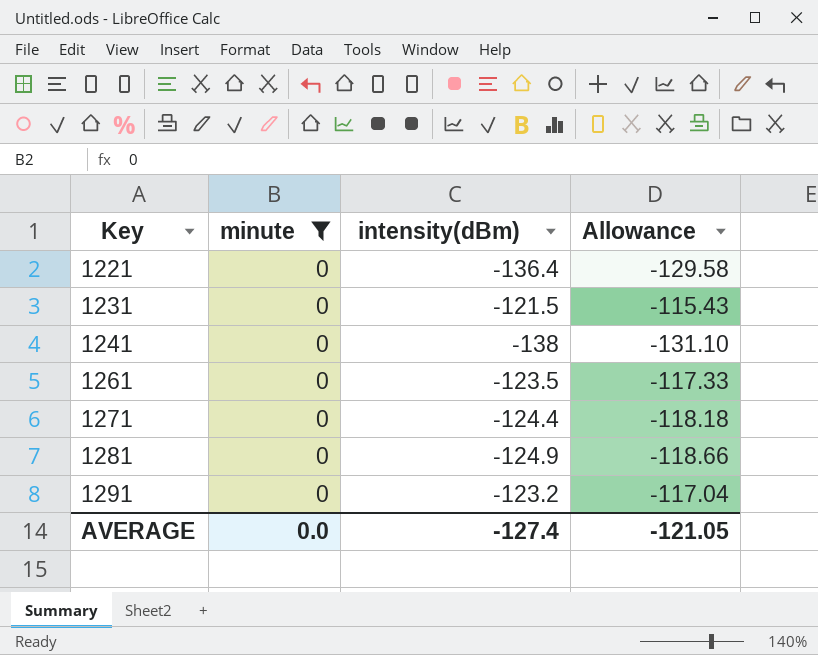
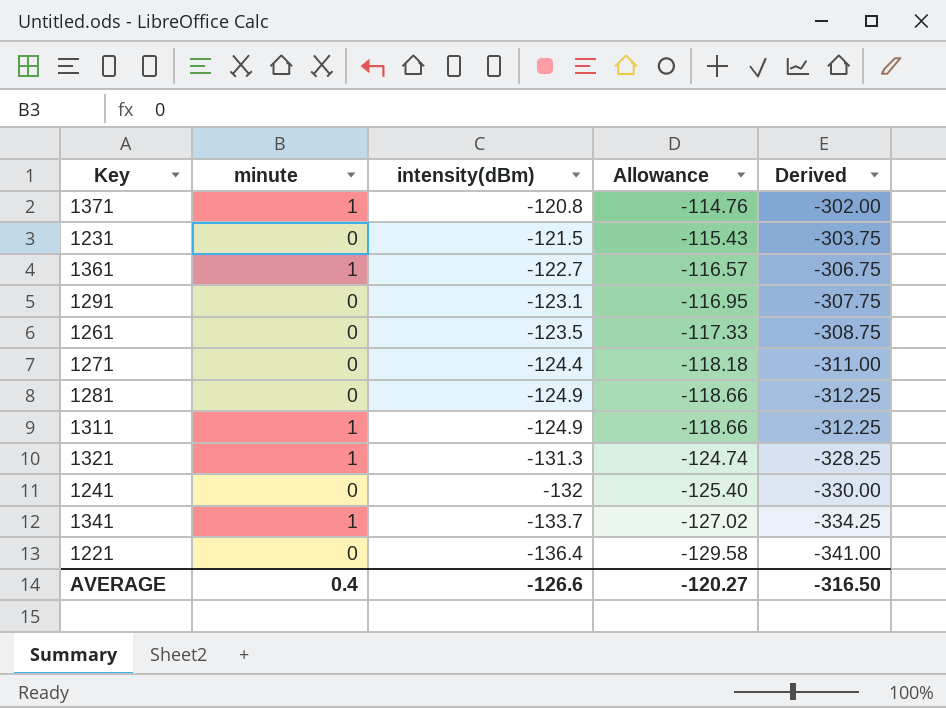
filter: minute = 0 -> none
row order: Key ascending -> intensity(dBm) descending
column Derived | formula: none -> [intensity(dBm)] * 2.5
1291 | intensity(dBm): -123.2 -> -123.1
1291 | Allowance: -117.04 -> -116.95
1241 | intensity(dBm): -138 -> -132
1241 | Allowance: -131.10 -> -125.40
AVERAGE | minute: 0.0 -> 0.4
AVERAGE | intensity(dBm): -127.4 -> -126.6
AVERAGE | Allowance: -121.05 -> -120.27

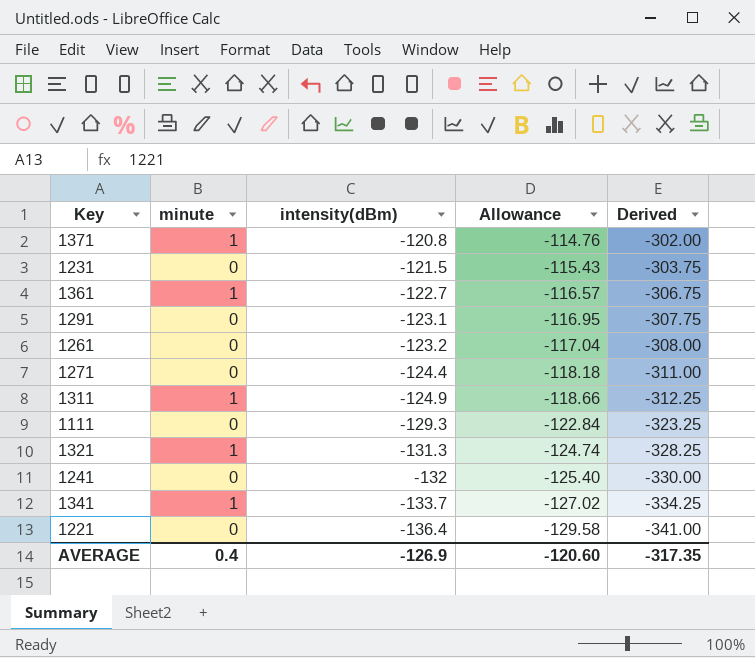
row 1281: 0 | -124.9 | -118.66 | -312.25 -> none
1261 | intensity(dBm): -123.5 -> -123.2
1261 | Allowance: -117.33 -> -117.04
1261 | Derived: -308.75 -> -308.00
row 1111: none -> 0 | -129.3 | -122.84 | -323.25
AVERAGE | intensity(dBm): -126.6 -> -126.9
AVERAGE | Allowance: -120.27 -> -120.60
AVERAGE | Derived: -316.50 -> -317.35

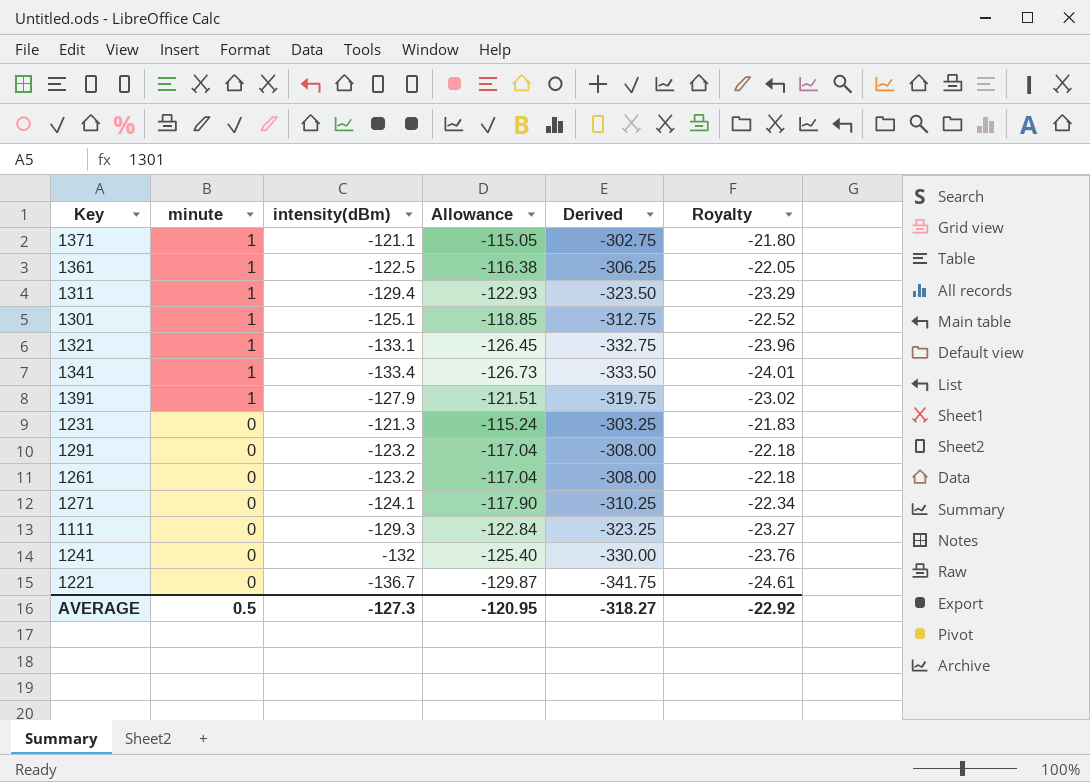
row order: intensity(dBm) descending -> minute descending
column Royalty | formula: none -> [intensity(dBm)] * 0.18
1371 | intensity(dBm): -120.8 -> -121.1
1371 | Allowance: -114.76 -> -115.05
1371 | Derived: -302.00 -> -302.75
1361 | intensity(dBm): -122.7 -> -122.5
1361 | Allowance: -116.57 -> -116.38
1361 | Derived: -306.75 -> -306.25
1311 | intensity(dBm): -124.9 -> -129.4
1311 | Allowance: -118.66 -> -122.93
1311 | Derived: -312.25 -> -323.50
row 1301: none -> 1 | -125.1 | -118.85 | -312.75 | -22.52
1321 | intensity(dBm): -131.3 -> -133.1
1321 | Allowance: -124.74 -> -126.45
1321 | Derived: -328.25 -> -332.75
1341 | intensity(dBm): -133.7 -> -133.4
1341 | Allowance: -127.02 -> -126.73
1341 | Derived: -334.25 -> -333.50
row 1391: none -> 1 | -127.9 | -121.51 | -319.75 | -23.02
1231 | intensity(dBm): -121.5 -> -121.3
1231 | Allowance: -115.43 -> -115.24
1231 | Derived: -303.75 -> -303.25
1291 | intensity(dBm): -123.1 -> -123.2
1291 | Allowance: -116.95 -> -117.04
1291 | Derived: -307.75 -> -308.00
1271 | intensity(dBm): -124.4 -> -124.1
1271 | Allowance: -118.18 -> -117.90
1271 | Derived: -311.00 -> -310.25
1221 | intensity(dBm): -136.4 -> -136.7
1221 | Allowance: -129.58 -> -129.87
1221 | Derived: -341.00 -> -341.75
AVERAGE | minute: 0.4 -> 0.5
AVERAGE | intensity(dBm): -126.9 -> -127.3
AVERAGE | Allowance: -120.60 -> -120.95
AVERAGE | Derived: -317.35 -> -318.27

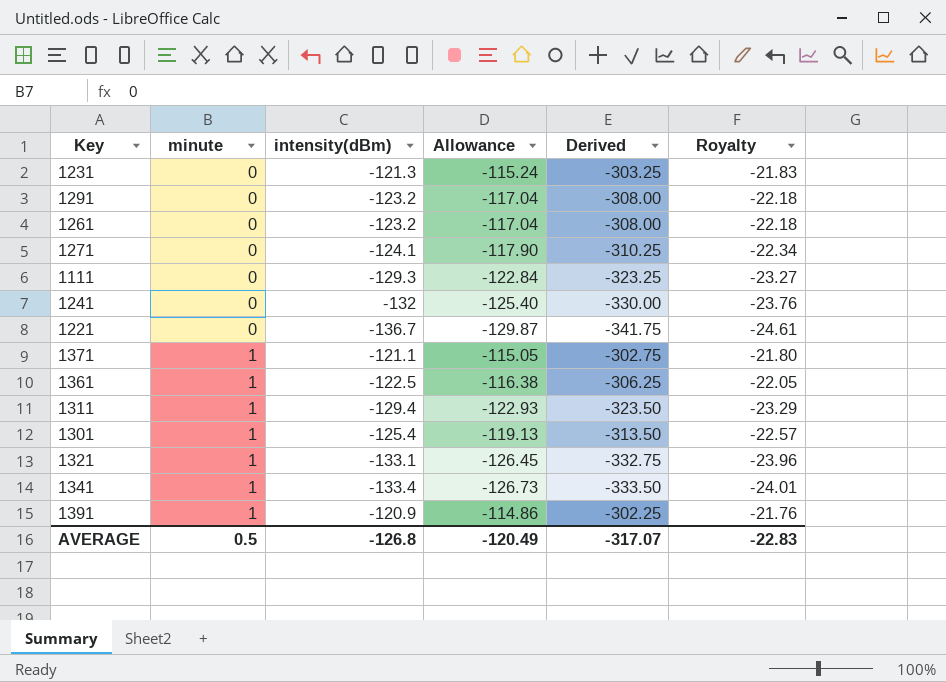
row order: minute descending -> minute ascending
1301 | intensity(dBm): -125.1 -> -125.4
1301 | Allowance: -118.85 -> -119.13
1301 | Derived: -312.75 -> -313.50
1301 | Royalty: -22.52 -> -22.57
1391 | intensity(dBm): -127.9 -> -120.9
1391 | Allowance: -121.51 -> -114.86
1391 | Derived: -319.75 -> -302.25
1391 | Royalty: -23.02 -> -21.76
AVERAGE | intensity(dBm): -127.3 -> -126.8
AVERAGE | Allowance: -120.95 -> -120.49
AVERAGE | Derived: -318.27 -> -317.07
AVERAGE | Royalty: -22.92 -> -22.83

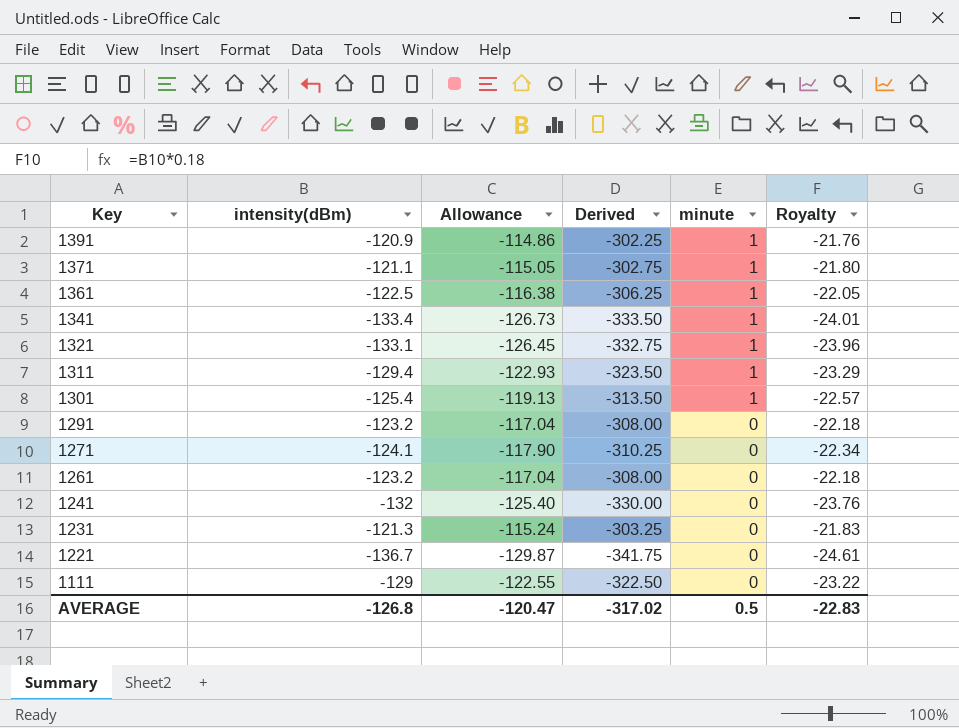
row order: minute ascending -> Key descending
column minute | position: 2 -> 5
1111 | intensity(dBm): -129.3 -> -129
1111 | Allowance: -122.84 -> -122.55
1111 | Derived: -323.25 -> -322.50
1111 | Royalty: -23.27 -> -23.22
AVERAGE | Allowance: -120.49 -> -120.47
AVERAGE | Derived: -317.07 -> -317.02

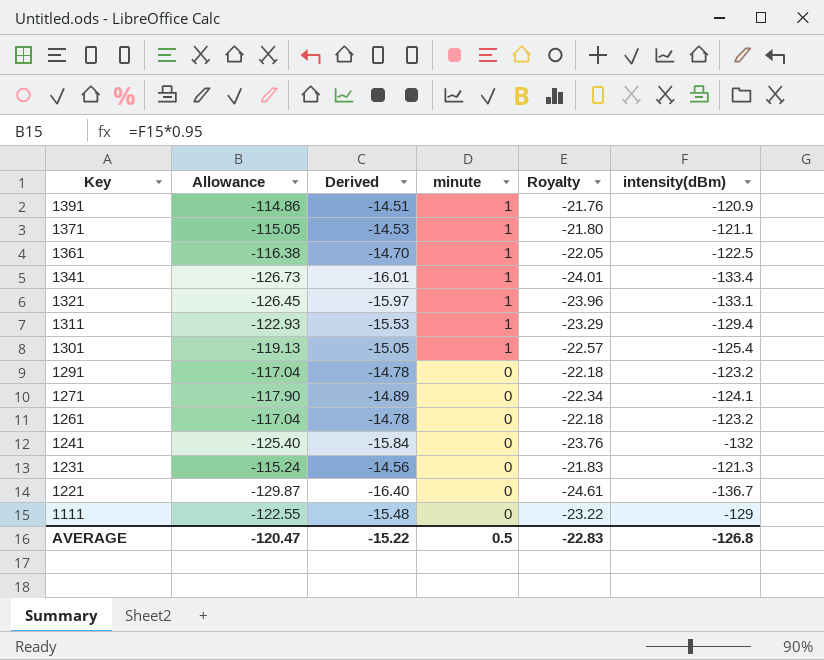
column Derived | formula: [intensity(dBm)] * 2.5 -> [intensity(dBm)] * 0.12
column intensity(dBm) | position: 2 -> 6
AVERAGE | Derived: -317.02 -> -15.22

